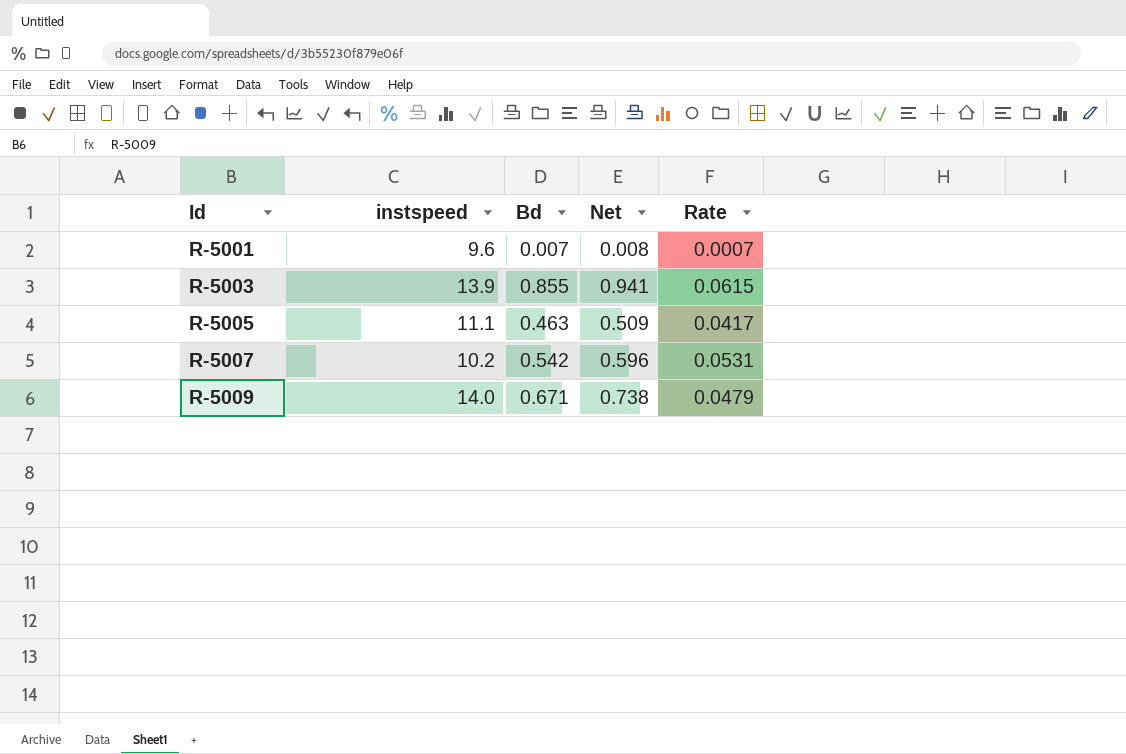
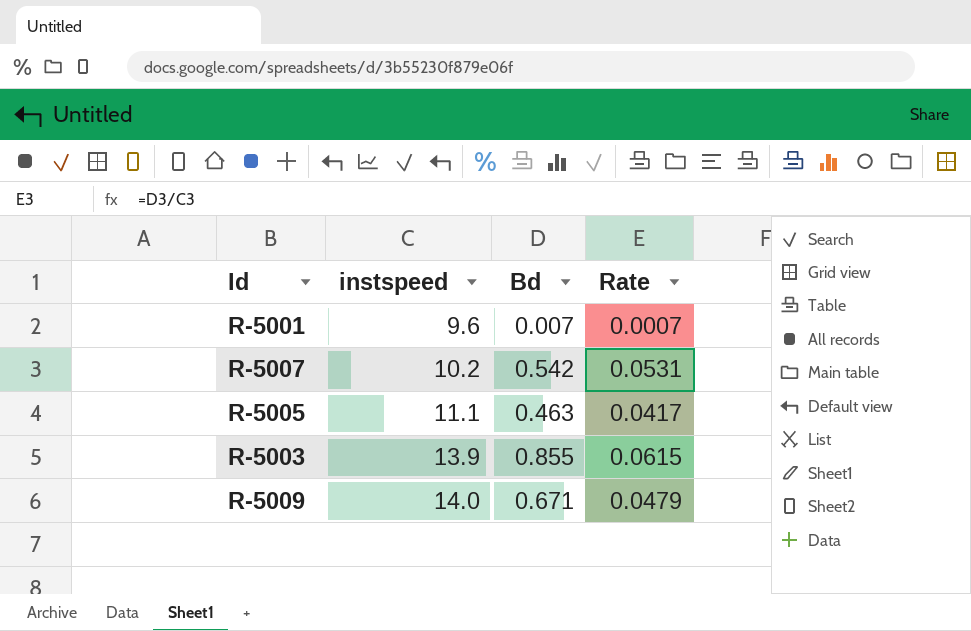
row order: Id ascending -> instspeed ascending
column Net | formula: [Bd] * 1.1 -> none

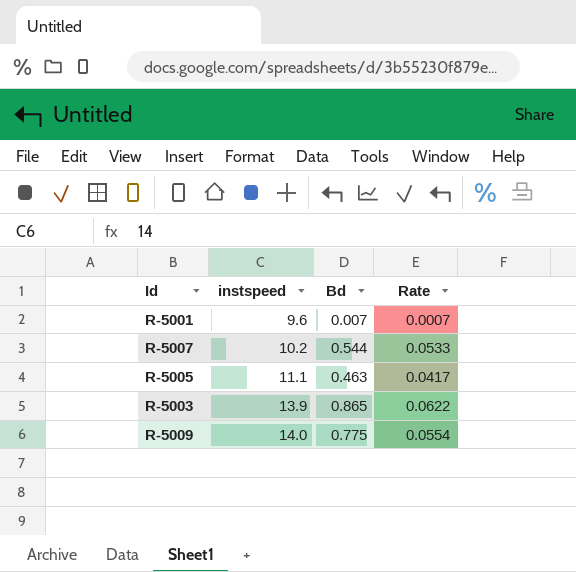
R-5007 | Bd: 0.542 -> 0.544
R-5007 | Rate: 0.0531 -> 0.0533
R-5003 | Bd: 0.855 -> 0.865
R-5003 | Rate: 0.0615 -> 0.0622
R-5009 | Bd: 0.671 -> 0.775
R-5009 | Rate: 0.0479 -> 0.0554

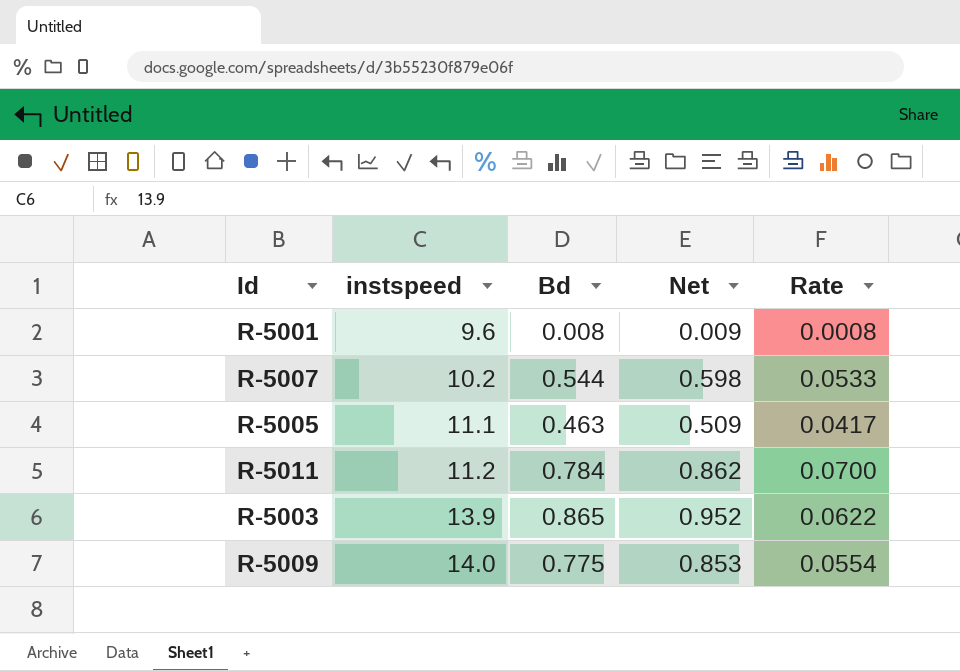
column Net | formula: none -> [Bd] * 1.1
R-5001 | Bd: 0.007 -> 0.008
R-5001 | Rate: 0.0007 -> 0.0008
row R-5011: none -> 11.2 | 0.784 | 0.862 | 0.0700

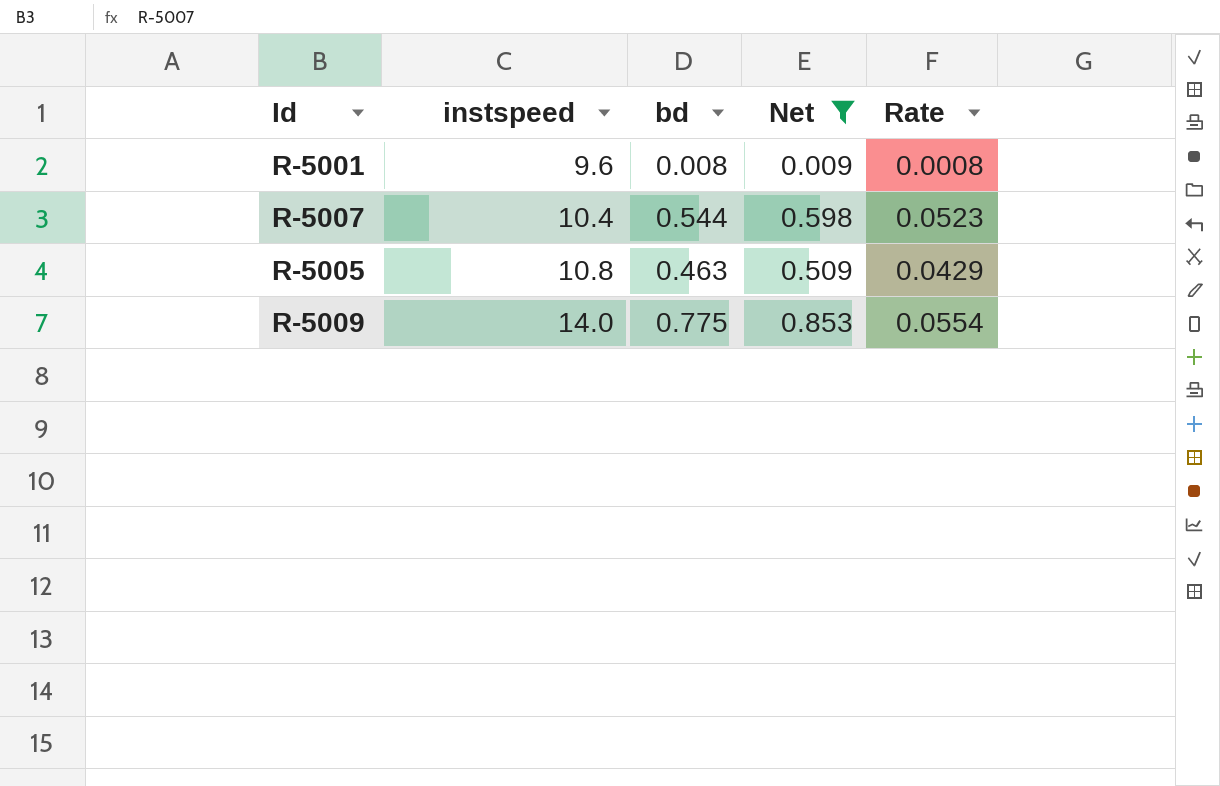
filter: none -> Net <= 0.853
column name: Bd -> bd
R-5007 | instspeed: 10.2 -> 10.4
R-5007 | Rate: 0.0533 -> 0.0523
R-5005 | instspeed: 11.1 -> 10.8
R-5005 | Rate: 0.0417 -> 0.0429

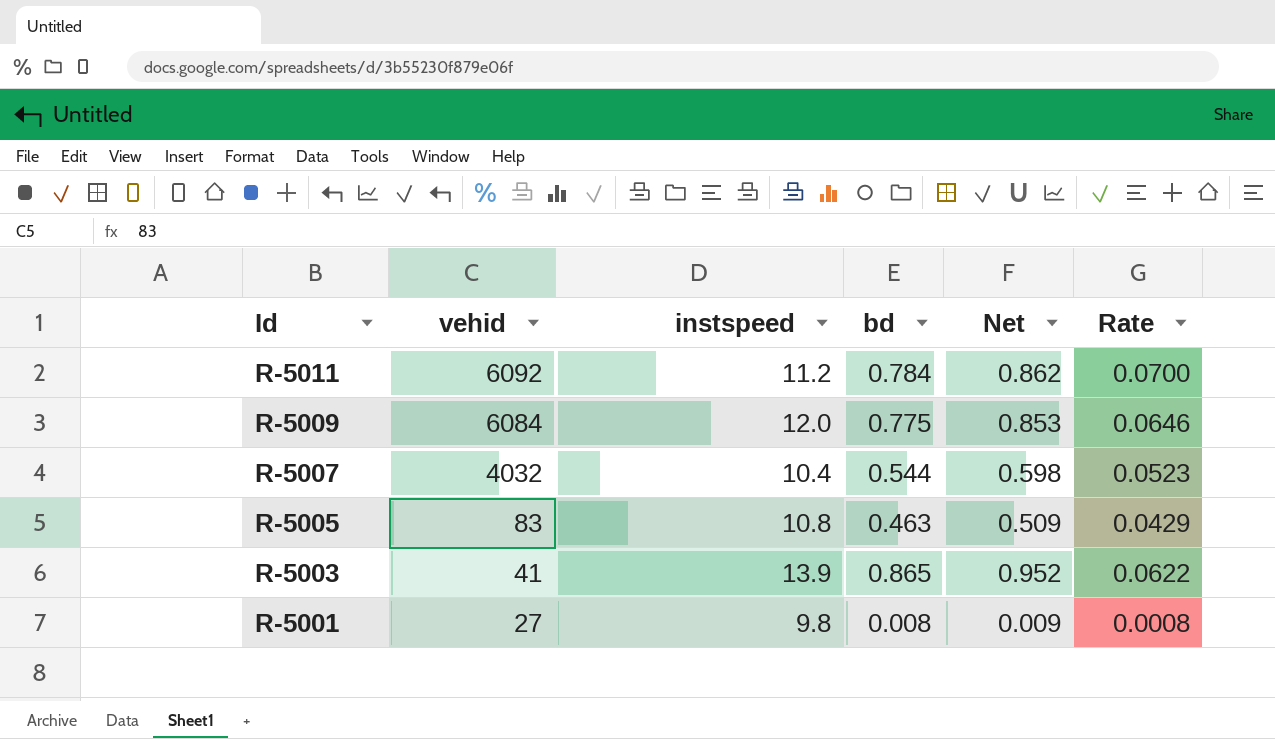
filter: Net <= 0.853 -> none
row order: instspeed ascending -> Id descending
column vehid | position: none -> 2
R-5009 | instspeed: 14.0 -> 12.0
R-5009 | Rate: 0.0554 -> 0.0646
R-5001 | instspeed: 9.6 -> 9.8

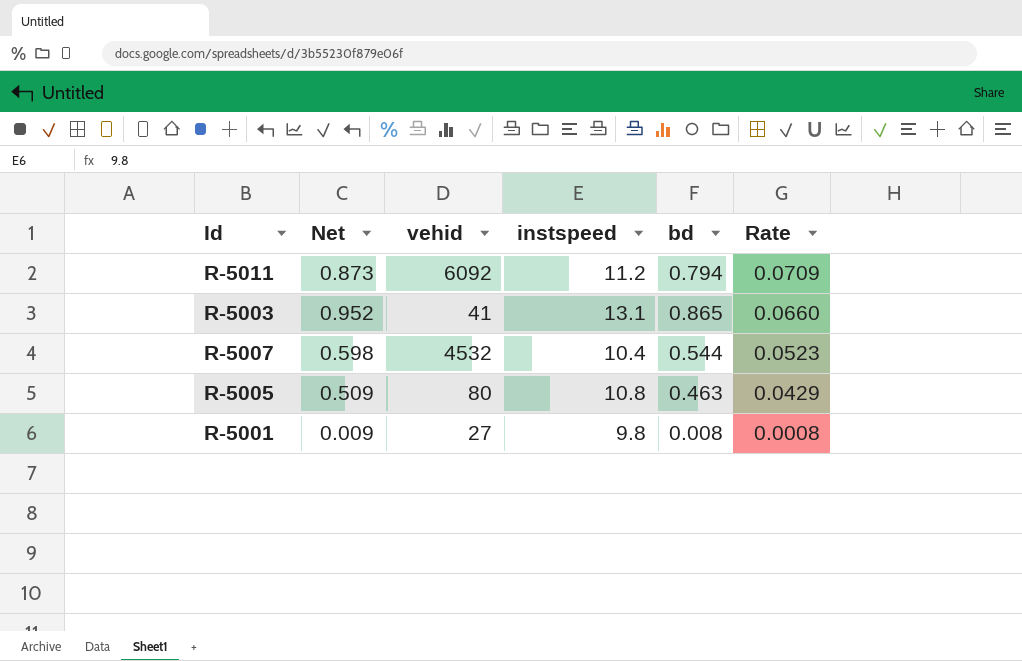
row order: Id descending -> Rate descending
column Net | position: 5 -> 2
row R-5009: 6084 | 12.0 | 0.775 | 0.853 | 0.0646 -> none
R-5011 | Net: 0.862 -> 0.873
R-5011 | bd: 0.784 -> 0.794
R-5011 | Rate: 0.0700 -> 0.0709
R-5003 | instspeed: 13.9 -> 13.1
R-5003 | Rate: 0.0622 -> 0.0660
R-5007 | vehid: 4032 -> 4532
R-5005 | vehid: 83 -> 80

